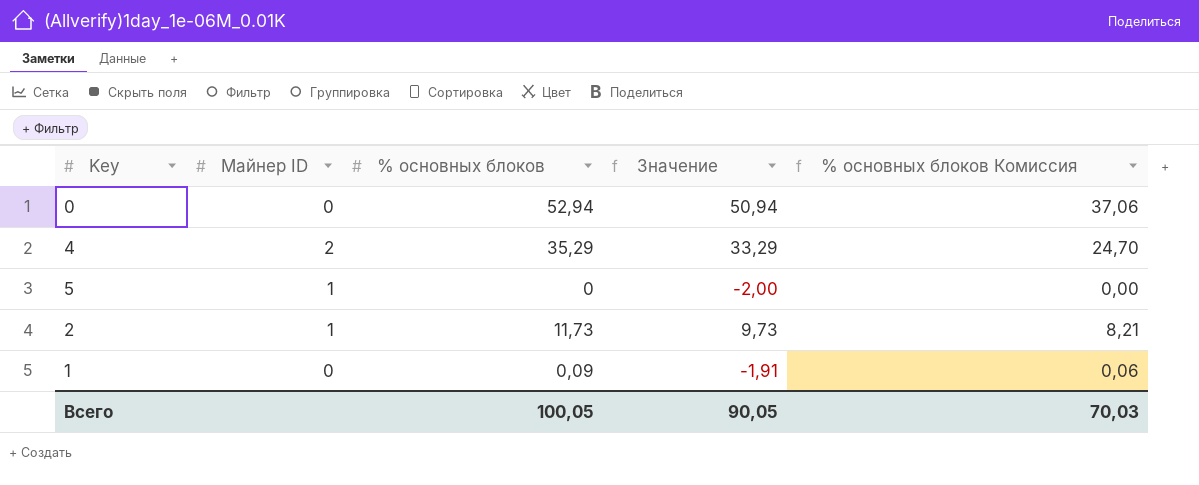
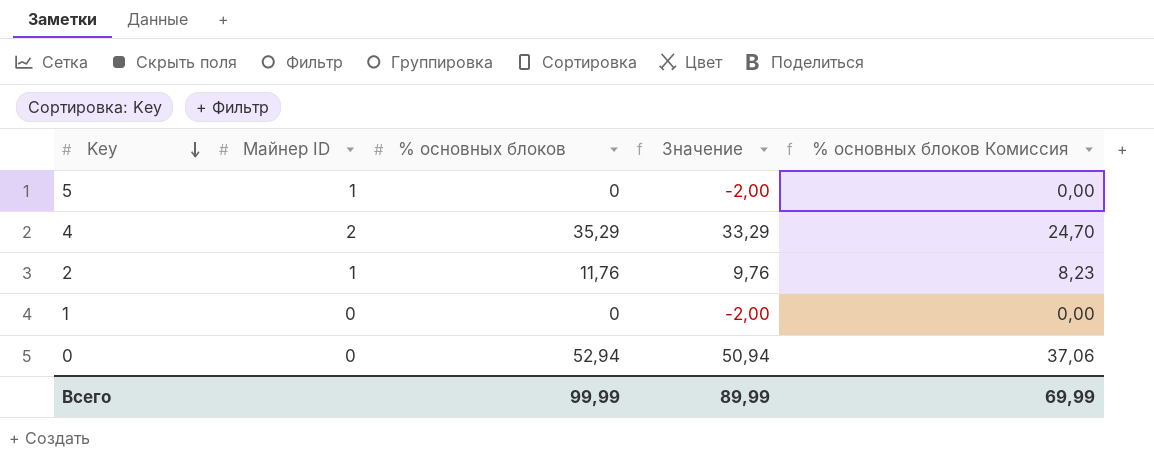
row order: none -> Key descending
2 | % основных блоков: 11,73 -> 11,76
2 | Значение: 9,73 -> 9,76
2 | % основных блоков Комиссия: 8,21 -> 8,23
1 | % основных блоков: 0,09 -> 0
1 | Значение: -1,91 -> -2,00
1 | % основных блоков Комиссия: 0,06 -> 0,00
Всего | % основных блоков: 100,05 -> 99,99
Всего | Значение: 90,05 -> 89,99
Всего | % основных блоков Комиссия: 70,03 -> 69,99

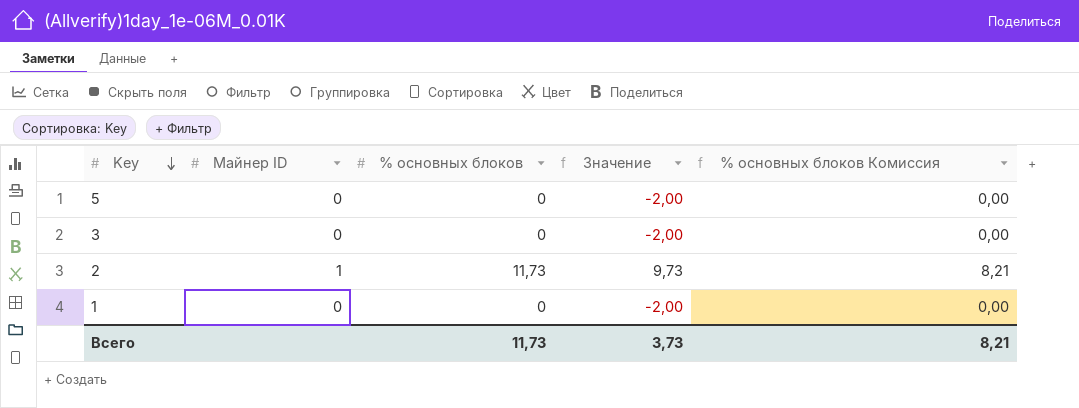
row 4: 2 | 35,29 | 33,29 | 24,70 -> none
row 0: 0 | 52,94 | 50,94 | 37,06 -> none
5 | Майнер ID: 1 -> 0
row 3: none -> 0 | 0 | -2,00 | 0,00
2 | % основных блоков: 11,76 -> 11,73
2 | Значение: 9,76 -> 9,73
2 | % основных блоков Комиссия: 8,23 -> 8,21
Всего | % основных блоков: 99,99 -> 11,73
Всего | Значение: 89,99 -> 3,73
Всего | % основных блоков Комиссия: 69,99 -> 8,21

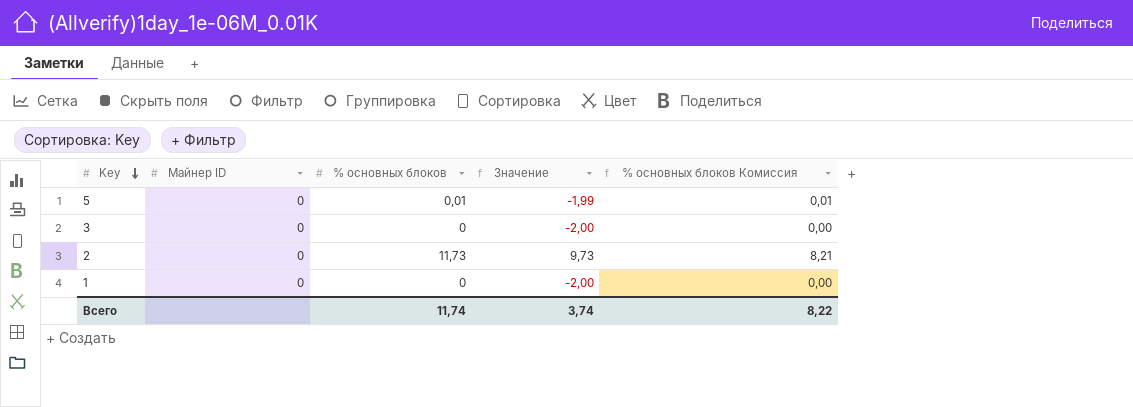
5 | % основных блоков: 0 -> 0,01
5 | Значение: -2,00 -> -1,99
5 | % основных блоков Комиссия: 0,00 -> 0,01
2 | Майнер ID: 1 -> 0
Всего | % основных блоков: 11,73 -> 11,74
Всего | Значение: 3,73 -> 3,74
Всего | % основных блоков Комиссия: 8,21 -> 8,22

